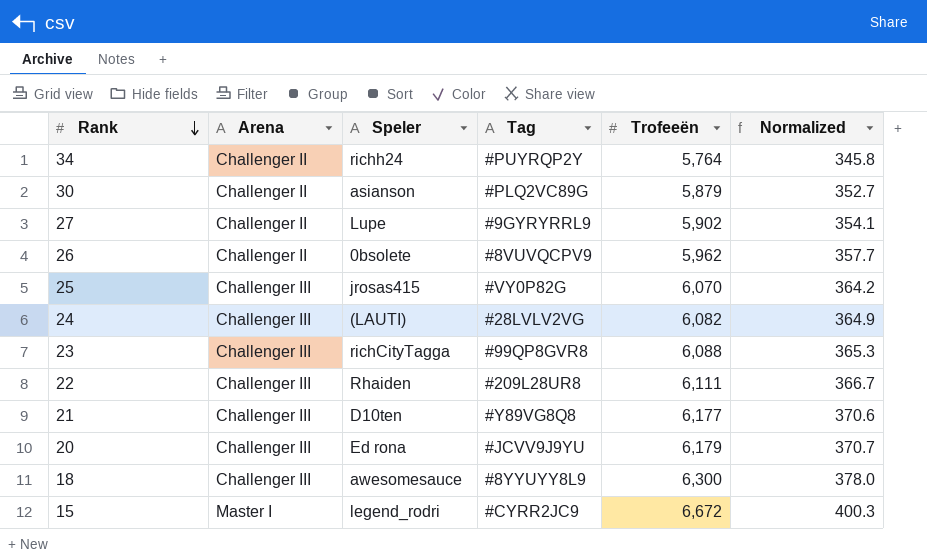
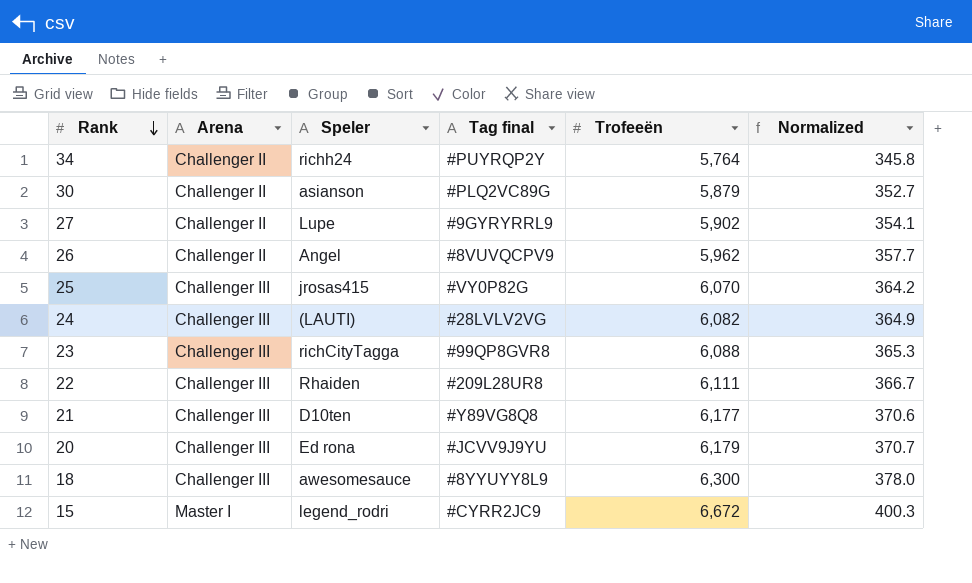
column name: Tag -> Tag final
26 | Speler: 0bsolete -> Angel

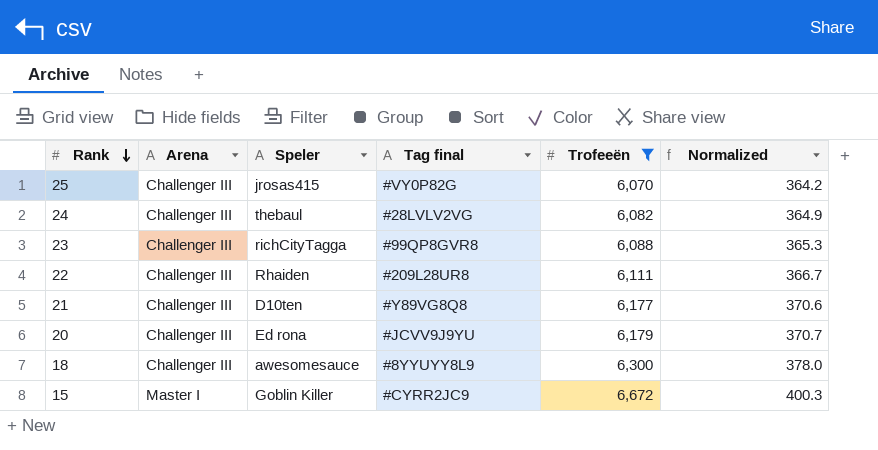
filter: none -> Trofeeën >= 6,070
24 | Speler: (LAUTI) -> thebaul
15 | Speler: legend_rodri -> Goblin Killer

